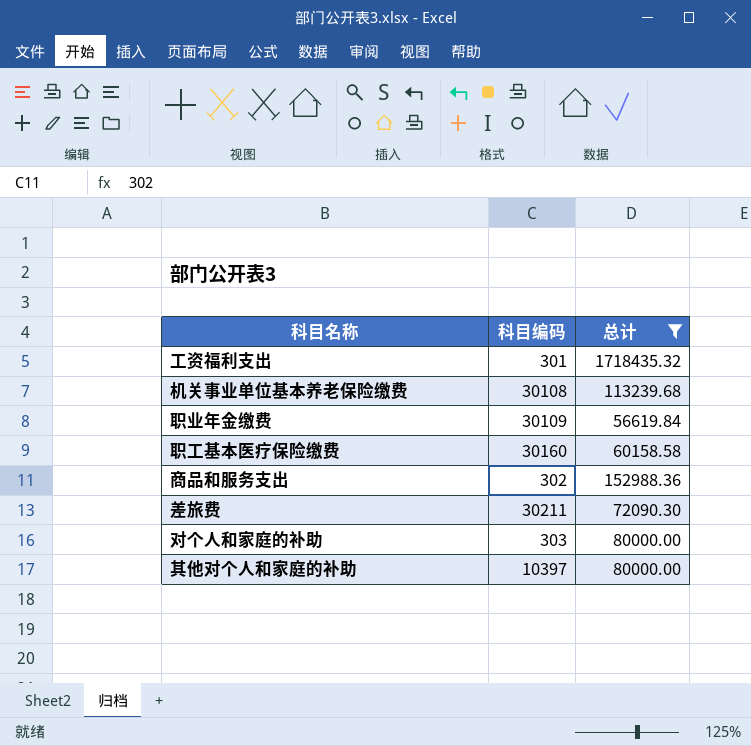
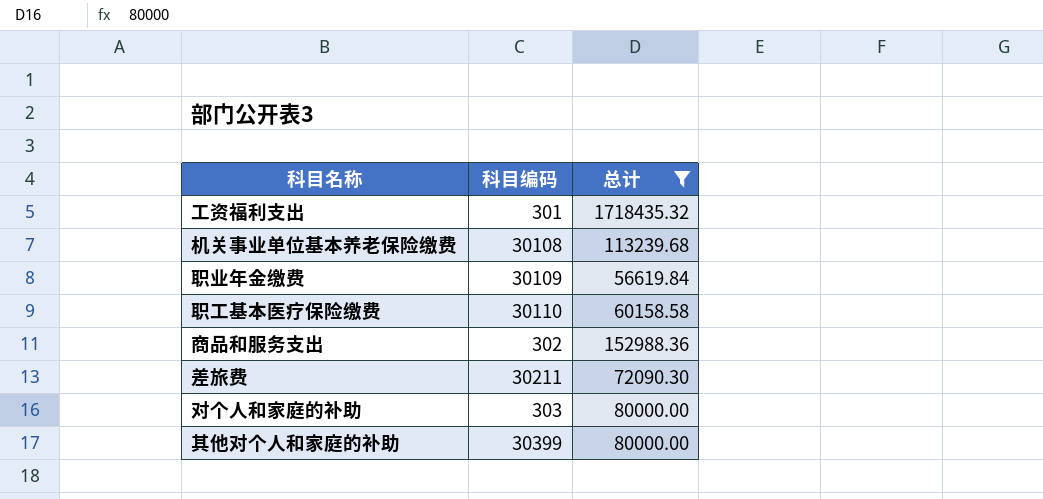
职工基本医疗保险缴费 | 科目编码: 30160 -> 30110
其他对个人和家庭的补助 | 科目编码: 10397 -> 30399

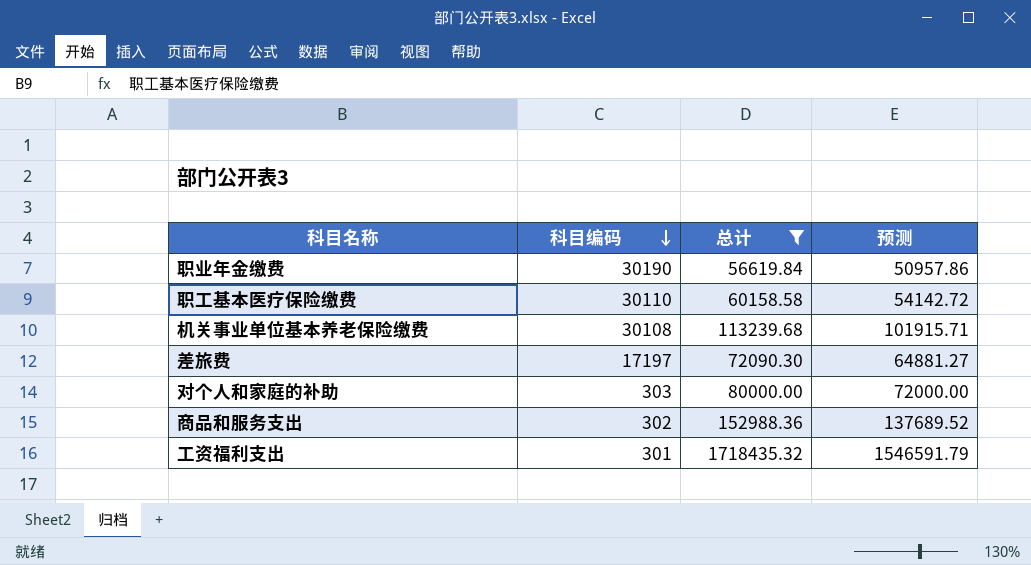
row order: none -> 科目编码 descending
column 预测 | formula: none -> [总计] * 0.9
row 其他对个人和家庭的补助: 30399 | 80000.00 -> none
职业年金缴费 | 科目编码: 30109 -> 30190
差旅费 | 科目编码: 30211 -> 17197

